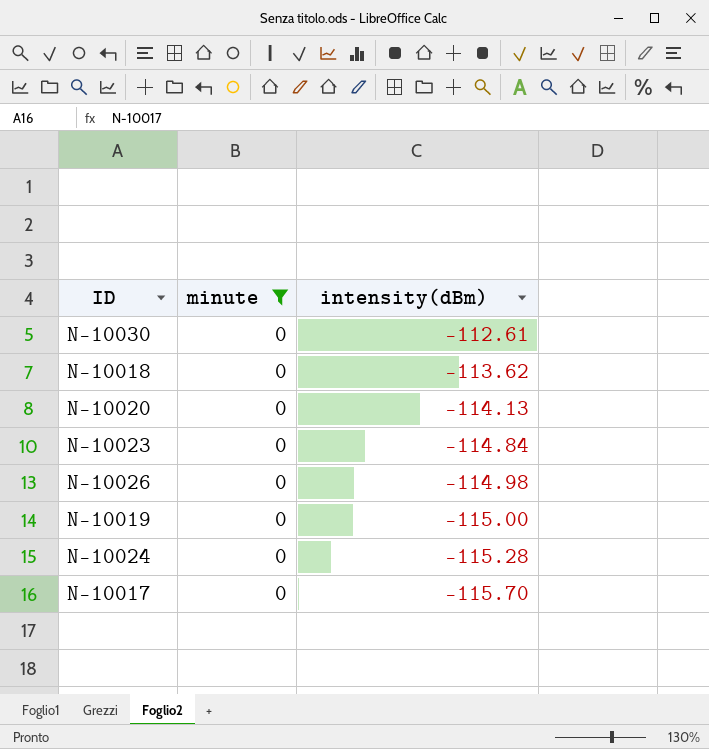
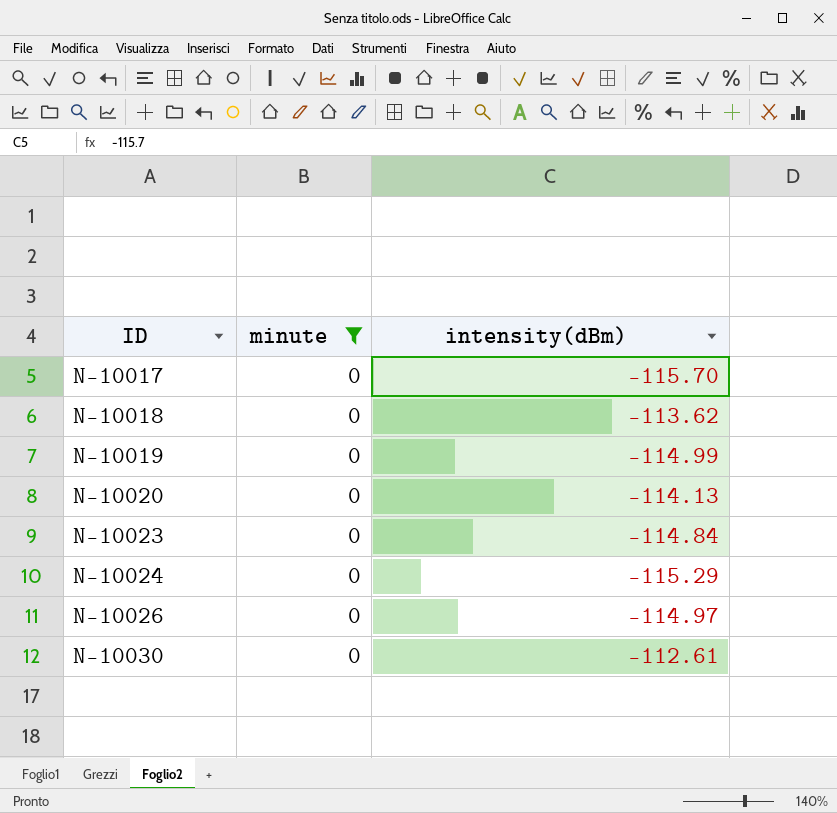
row order: intensity(dBm) descending -> ID ascending
N-10019 | intensity(dBm): -115.00 -> -114.99
N-10024 | intensity(dBm): -115.28 -> -115.29
N-10026 | intensity(dBm): -114.98 -> -114.97

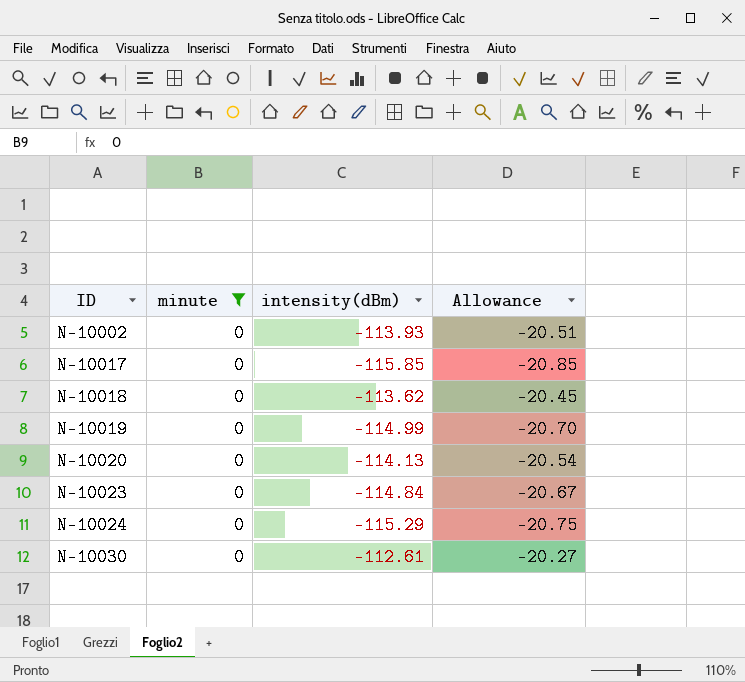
column Allowance | formula: none -> [intensity(dBm)] * 0.18
row N-10026: 0 | -114.97 -> none
row N-10002: none -> 0 | -113.93 | -20.51
N-10017 | intensity(dBm): -115.70 -> -115.85

